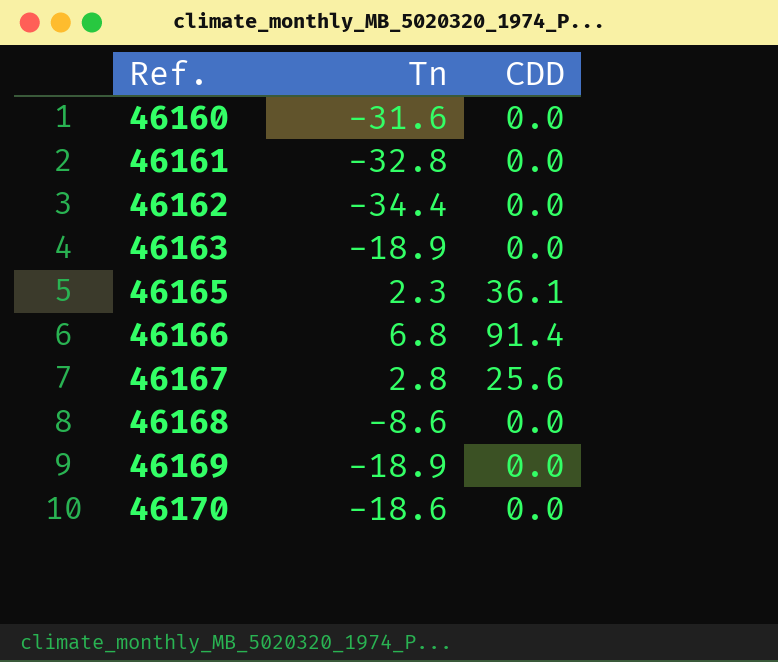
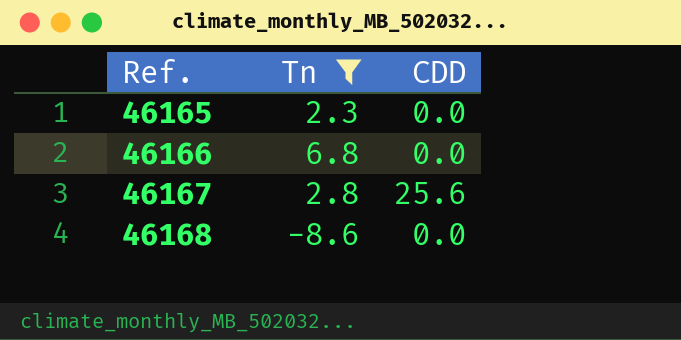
filter: none -> Tn >= -8.6
46165 | CDD: 36.1 -> 0.0
46166 | CDD: 91.4 -> 0.0

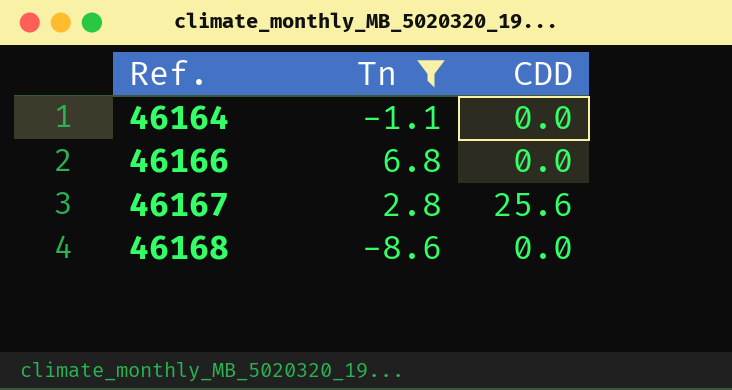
row 46165: 2.3 | 0.0 -> none
row 46164: none -> -1.1 | 0.0

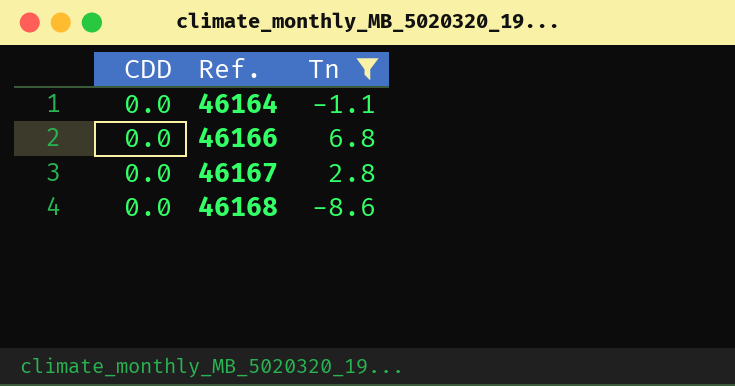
column CDD | position: 3 -> 1
46167 | CDD: 25.6 -> 0.0

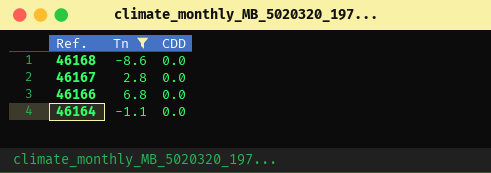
row order: Ref. ascending -> Ref. descending
column CDD | position: 1 -> 3

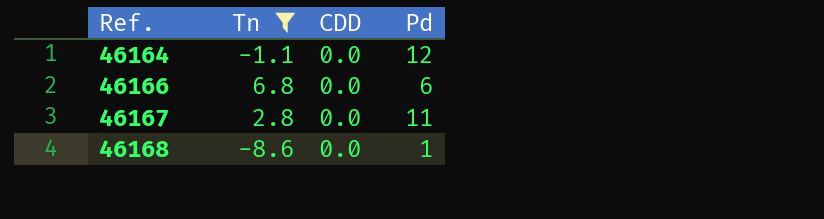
row order: Ref. descending -> Ref. ascending
column Pd | position: none -> 4

